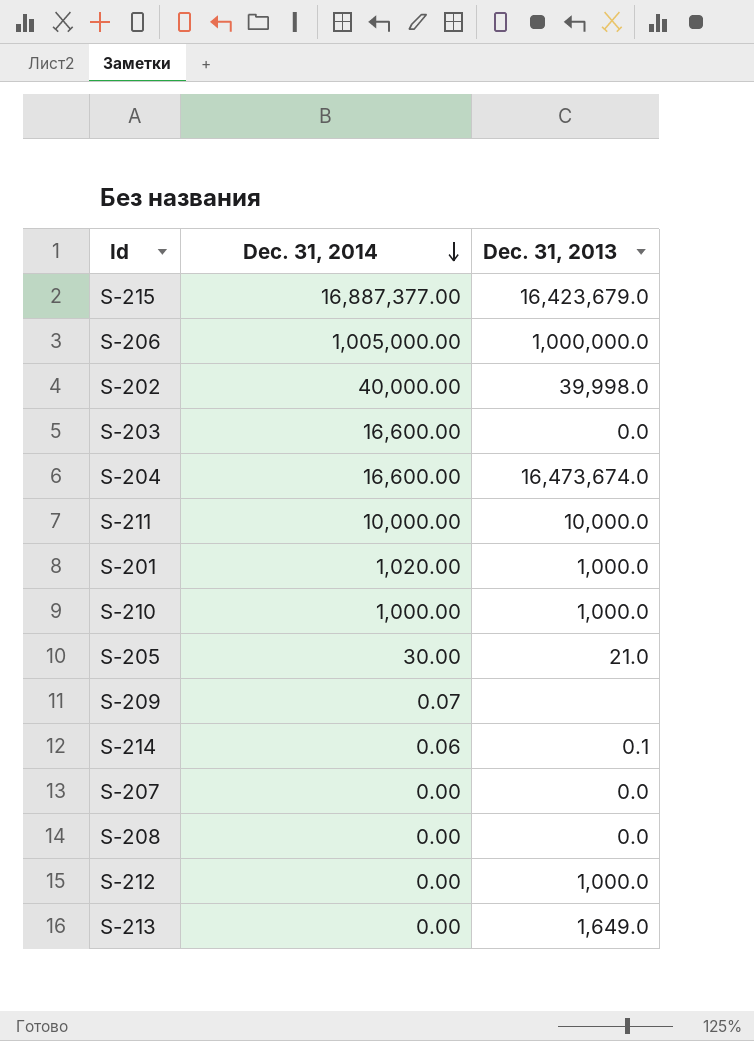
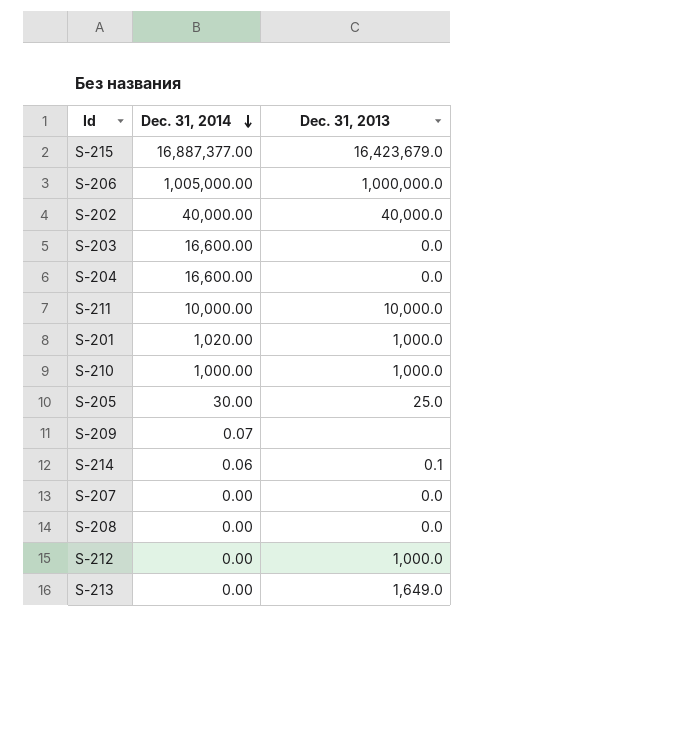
S-202 | Dec. 31, 2013: 39,998.0 -> 40,000.0
S-204 | Dec. 31, 2013: 16,473,674.0 -> 0.0
S-205 | Dec. 31, 2013: 21.0 -> 25.0

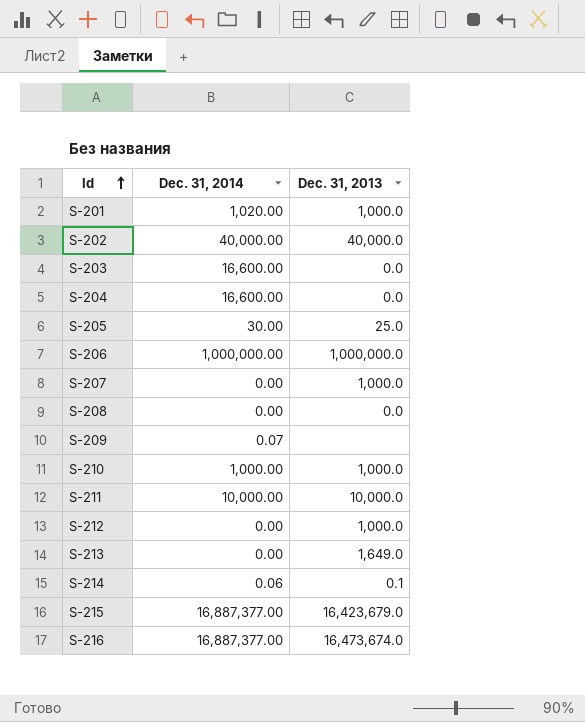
row order: Dec. 31, 2014 descending -> Id ascending
S-206 | Dec. 31, 2014: 1,005,000.00 -> 1,000,000.00
S-207 | Dec. 31, 2013: 0.0 -> 1,000.0
row S-216: none -> 16,887,377.00 | 16,473,674.0

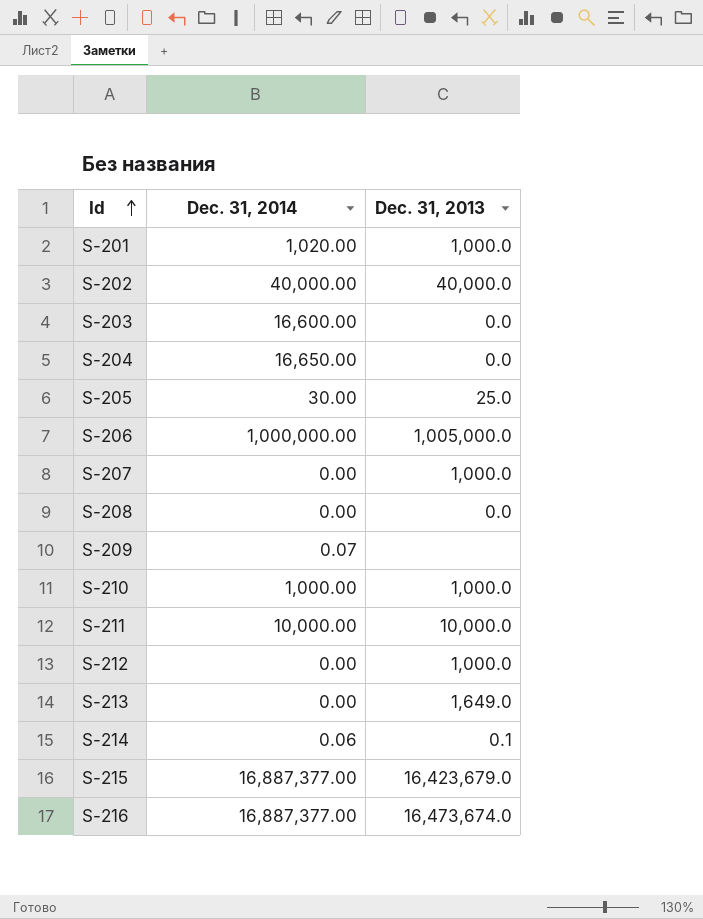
S-204 | Dec. 31, 2014: 16,600.00 -> 16,650.00
S-206 | Dec. 31, 2013: 1,000,000.0 -> 1,005,000.0

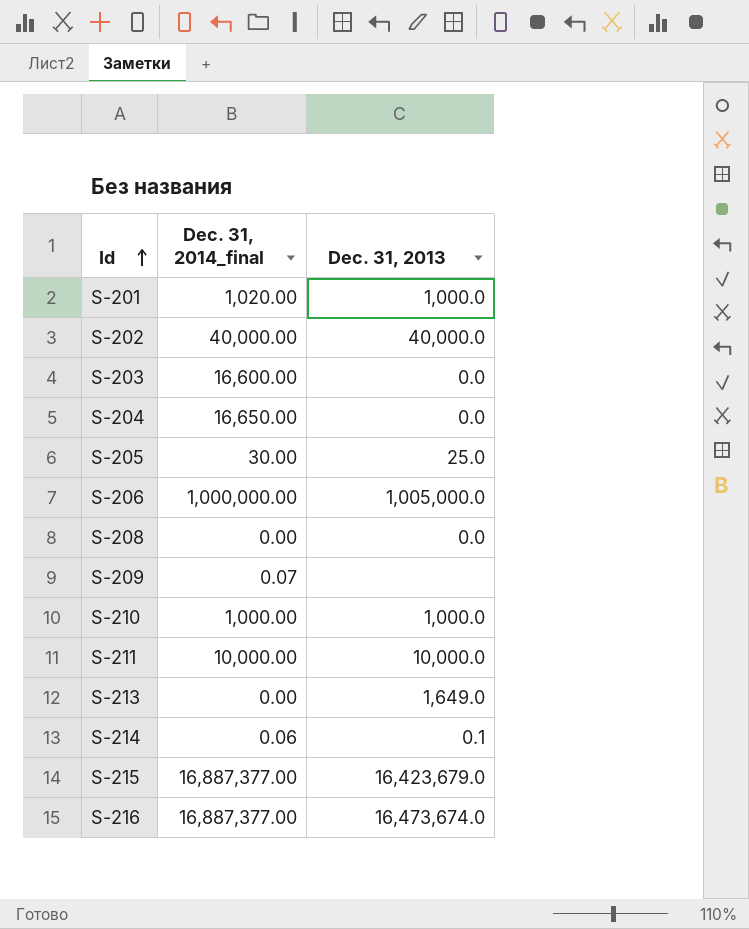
column name: Dec. 31, 2014 -> Dec. 31, 2014_final
row S-207: 0.00 | 1,000.0 -> none
row S-212: 0.00 | 1,000.0 -> none

